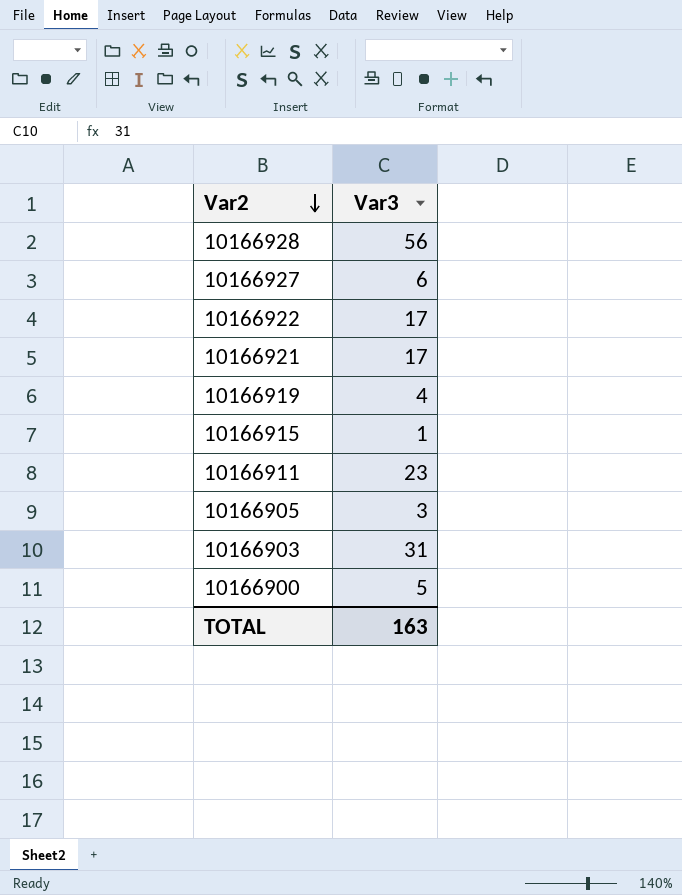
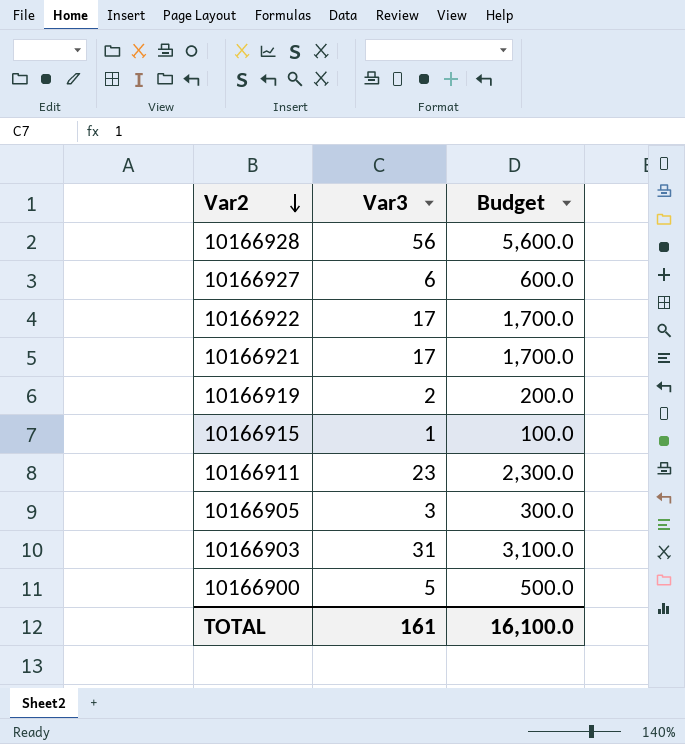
column Budget | formula: none -> [Var3] * 100
10166919 | Var3: 4 -> 2
TOTAL | Var3: 163 -> 161

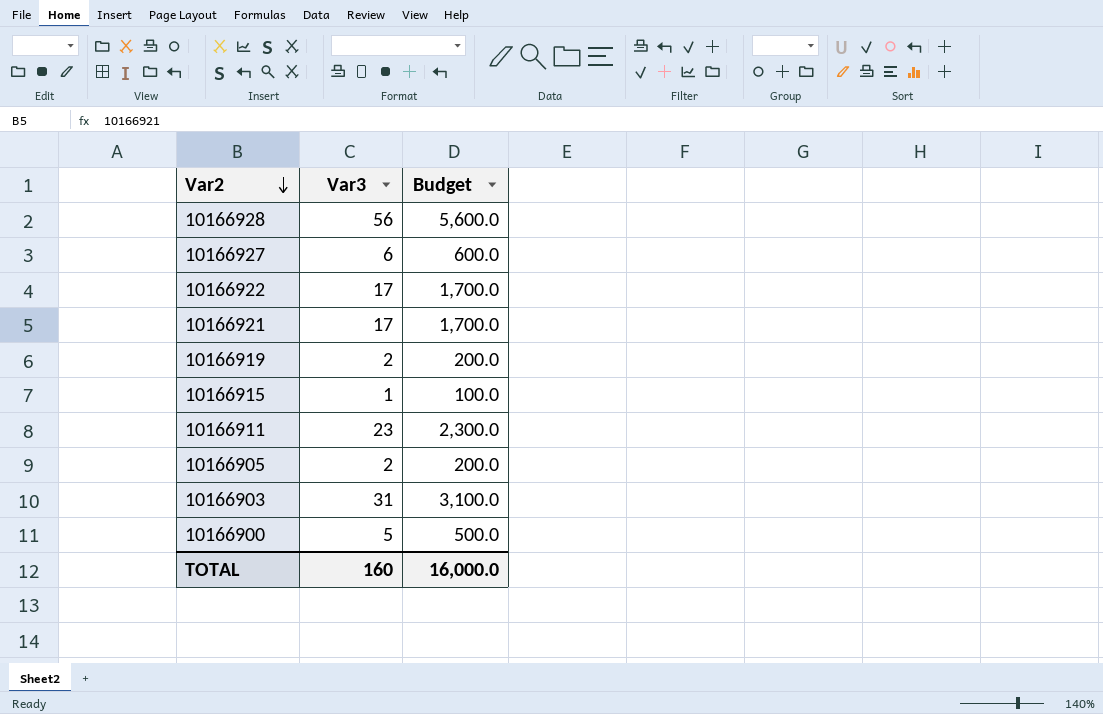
10166905 | Var3: 3 -> 2
10166905 | Budget: 300.0 -> 200.0
TOTAL | Var3: 161 -> 160
TOTAL | Budget: 16,100.0 -> 16,000.0

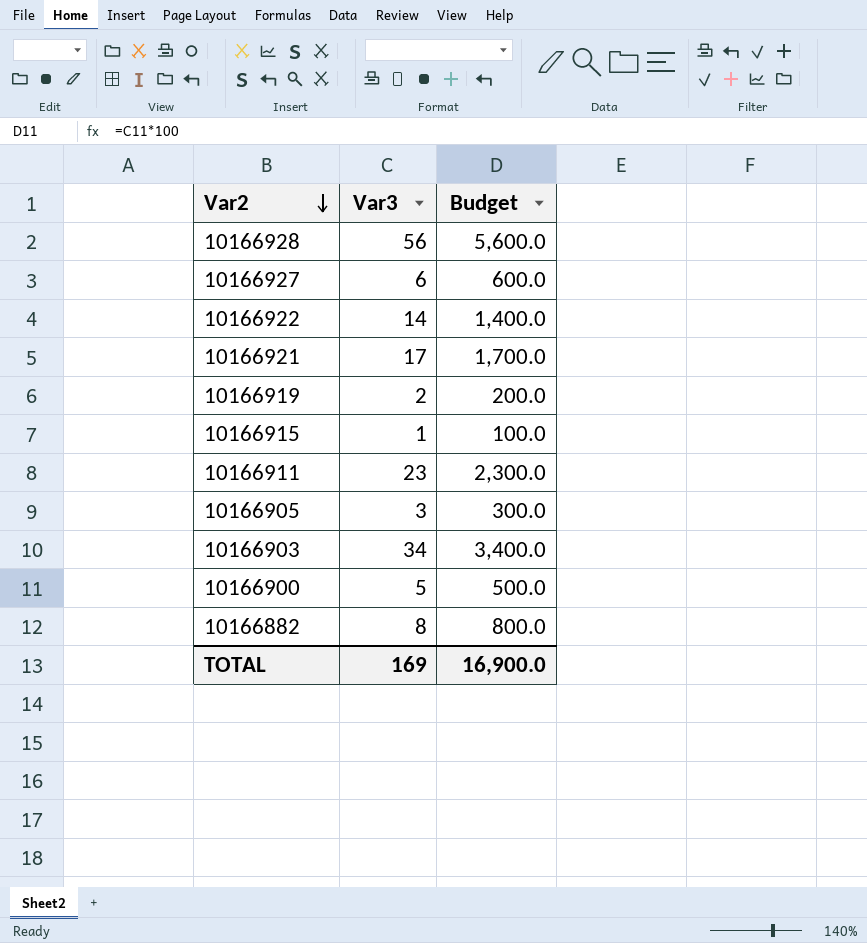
10166922 | Var3: 17 -> 14
10166922 | Budget: 1,700.0 -> 1,400.0
10166905 | Var3: 2 -> 3
10166905 | Budget: 200.0 -> 300.0
10166903 | Var3: 31 -> 34
10166903 | Budget: 3,100.0 -> 3,400.0
row 10166882: none -> 8 | 800.0
TOTAL | Var3: 160 -> 169
TOTAL | Budget: 16,000.0 -> 16,900.0

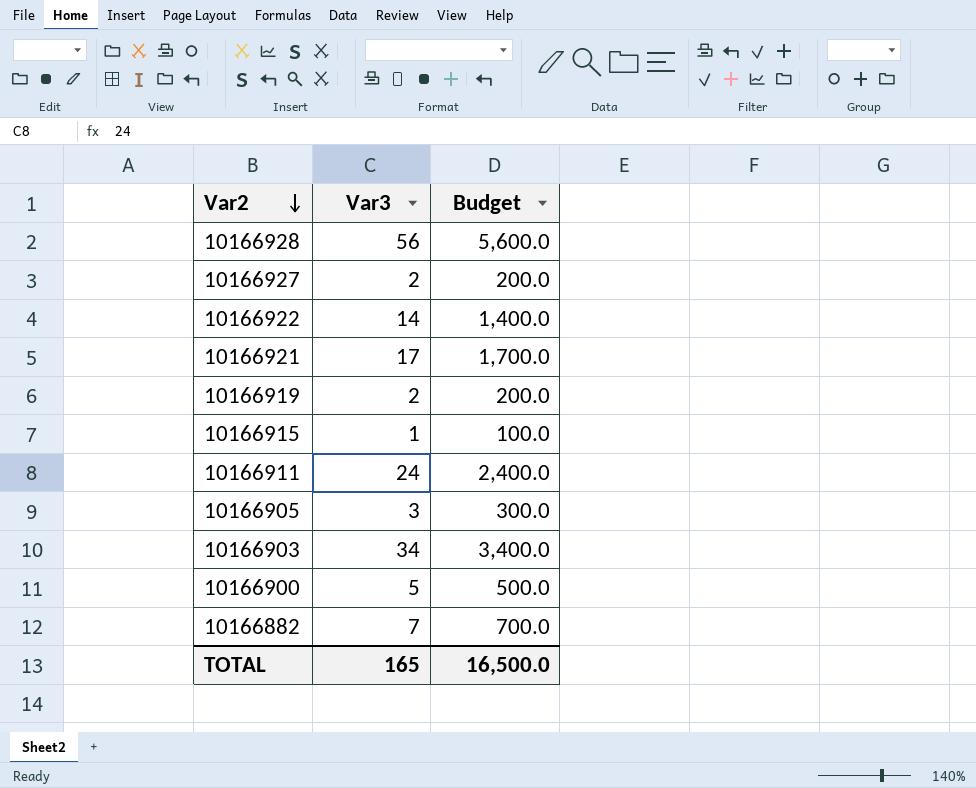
10166927 | Var3: 6 -> 2
10166927 | Budget: 600.0 -> 200.0
10166911 | Var3: 23 -> 24
10166911 | Budget: 2,300.0 -> 2,400.0
10166882 | Var3: 8 -> 7
10166882 | Budget: 800.0 -> 700.0
TOTAL | Var3: 169 -> 165
TOTAL | Budget: 16,900.0 -> 16,500.0

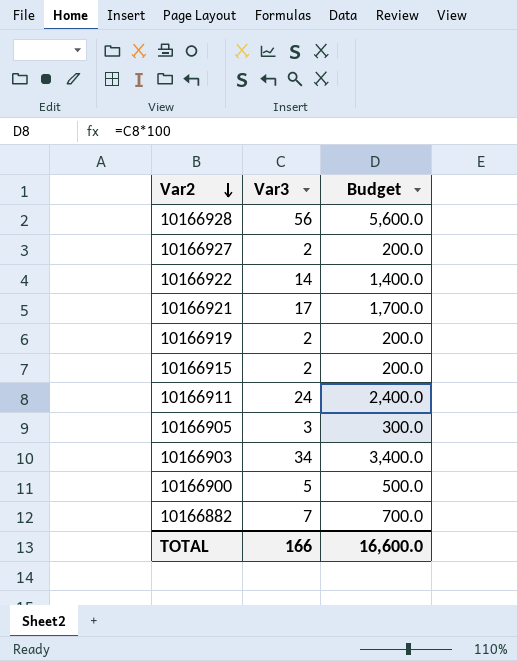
10166915 | Var3: 1 -> 2
10166915 | Budget: 100.0 -> 200.0
TOTAL | Var3: 165 -> 166
TOTAL | Budget: 16,500.0 -> 16,600.0

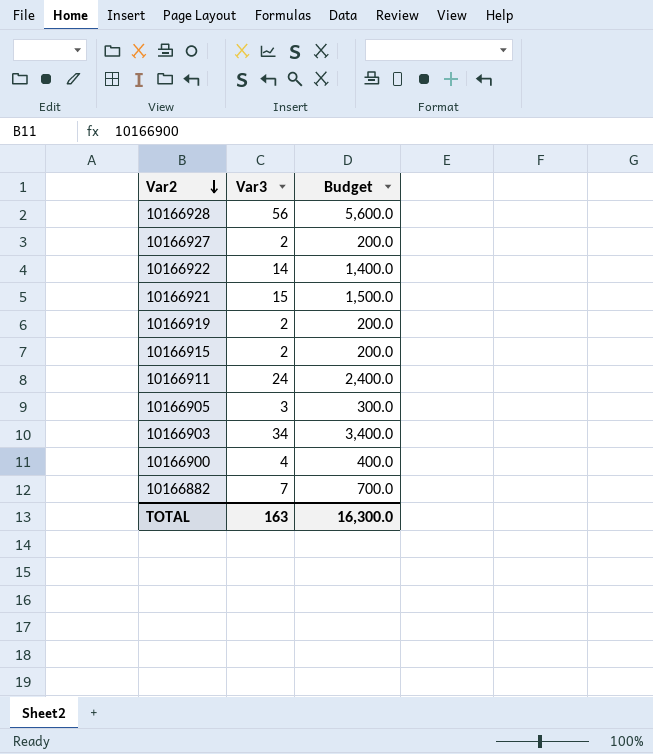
10166921 | Var3: 17 -> 15
10166921 | Budget: 1,700.0 -> 1,500.0
10166900 | Var3: 5 -> 4
10166900 | Budget: 500.0 -> 400.0
TOTAL | Var3: 166 -> 163
TOTAL | Budget: 16,600.0 -> 16,300.0

